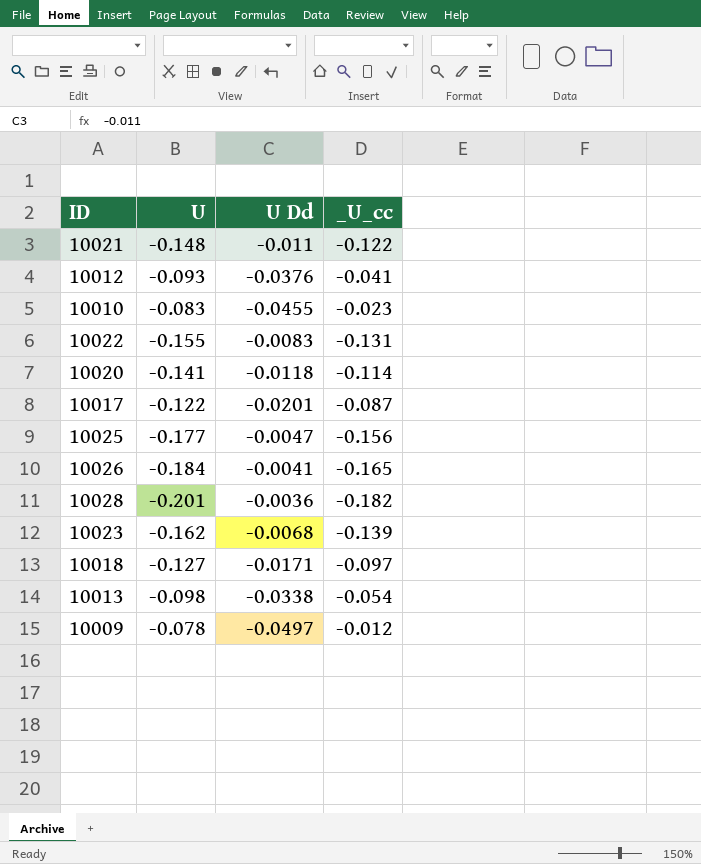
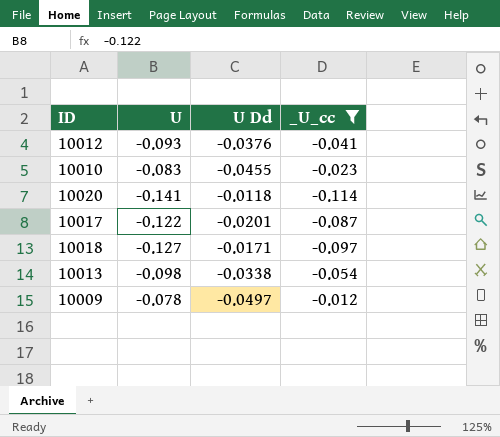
filter: none -> _U_cc >= -0.114

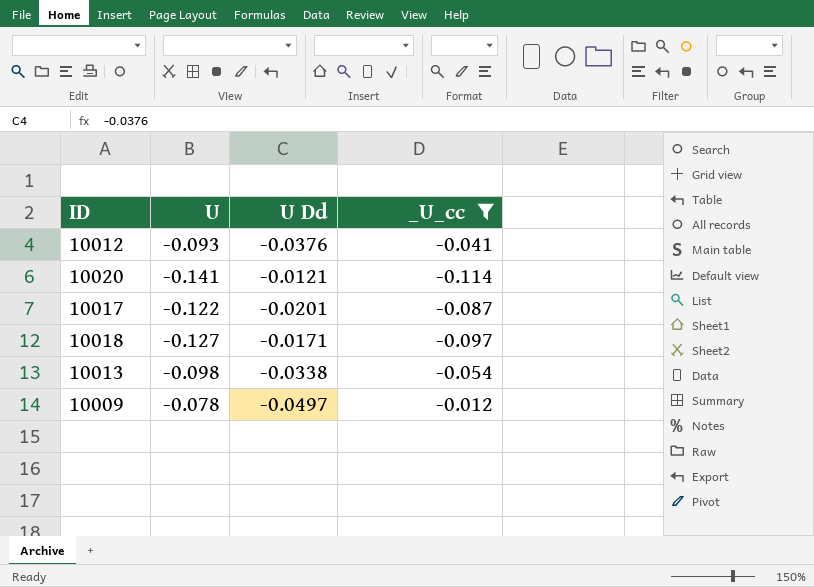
row 10010: -0.083 | -0.0455 | -0.023 -> none
10020 | U Dd: -0.0118 -> -0.0121

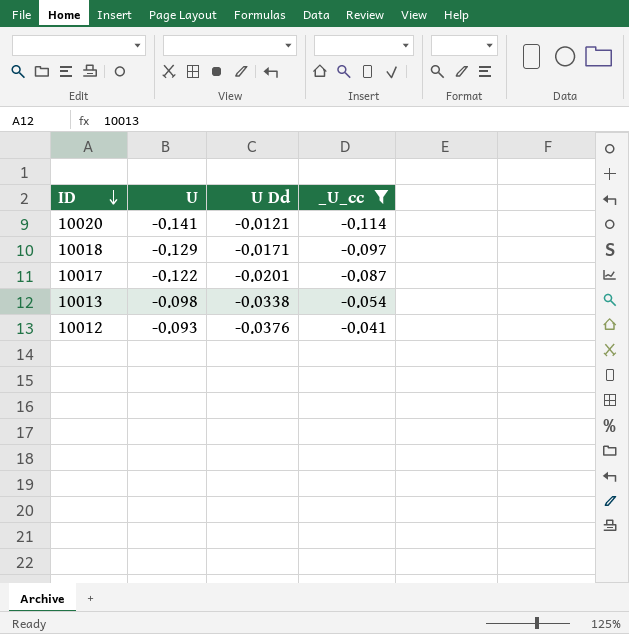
row order: none -> ID descending
row 10009: -0.078 | -0.0497 | -0.012 -> none
10018 | U: -0.127 -> -0.129

